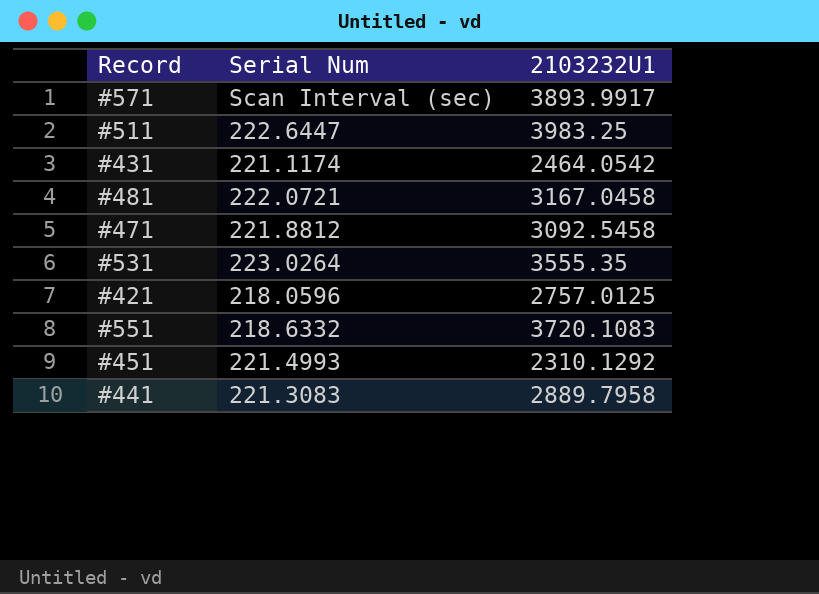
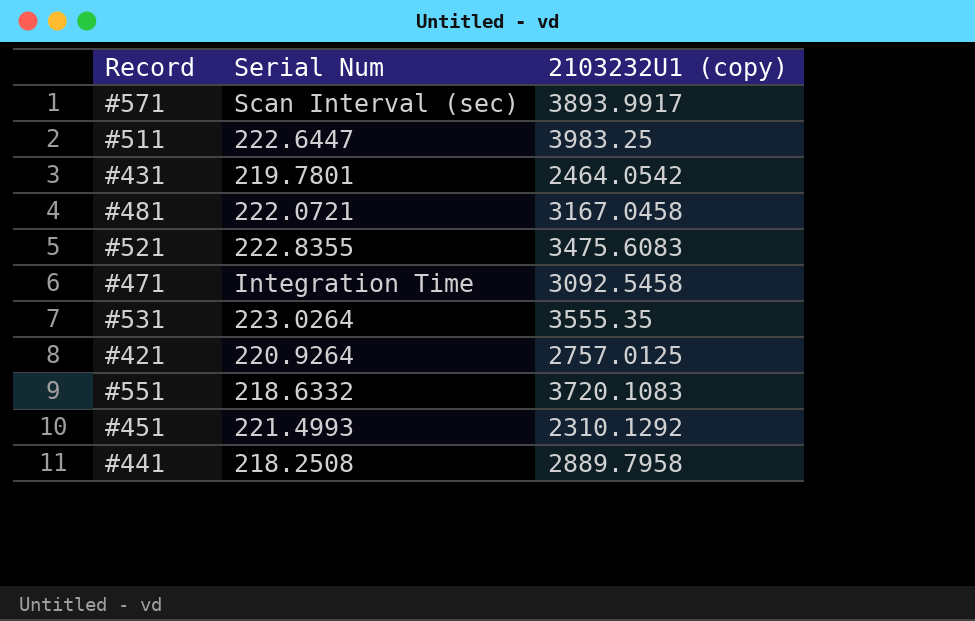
column name: 2103232U1 -> 2103232U1 (copy)
#431 | Serial Num: 221.1174 -> 219.7801
row #521: none -> 222.8355 | 3475.6083
#471 | Serial Num: 221.8812 -> Integration Time
#421 | Serial Num: 218.0596 -> 220.9264
#441 | Serial Num: 221.3083 -> 218.2508

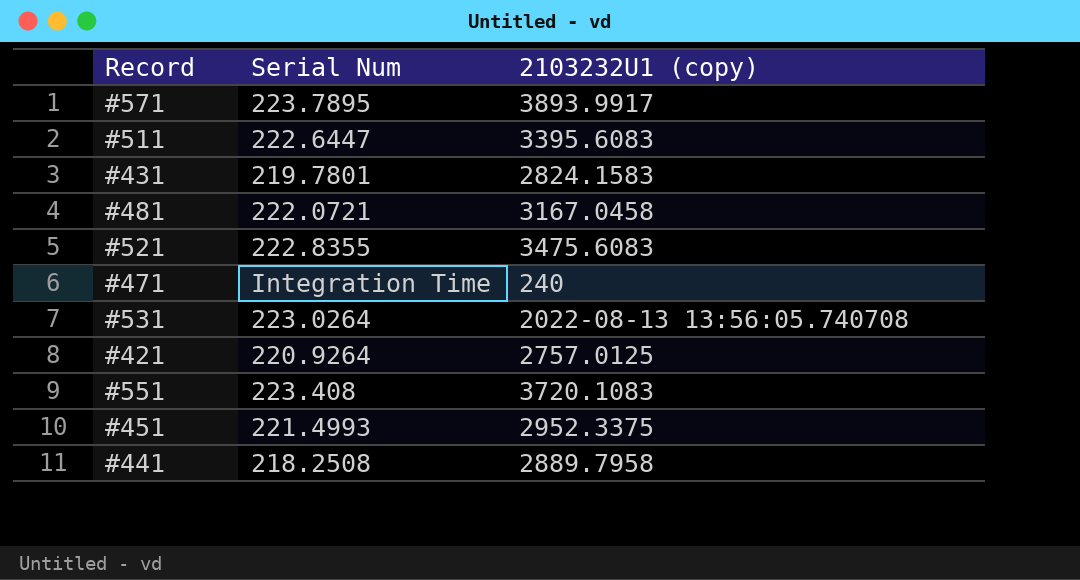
#571 | Serial Num: Scan Interval (sec) -> 223.7895
#511 | 2103232U1 (copy): 3983.25 -> 3395.6083
#431 | 2103232U1 (copy): 2464.0542 -> 2824.1583
#471 | 2103232U1 (copy): 3092.5458 -> 240
#531 | 2103232U1 (copy): 3555.35 -> 2022-08-13 13:56:05.740708
#551 | Serial Num: 218.6332 -> 223.408
#451 | 2103232U1 (copy): 2310.1292 -> 2952.3375

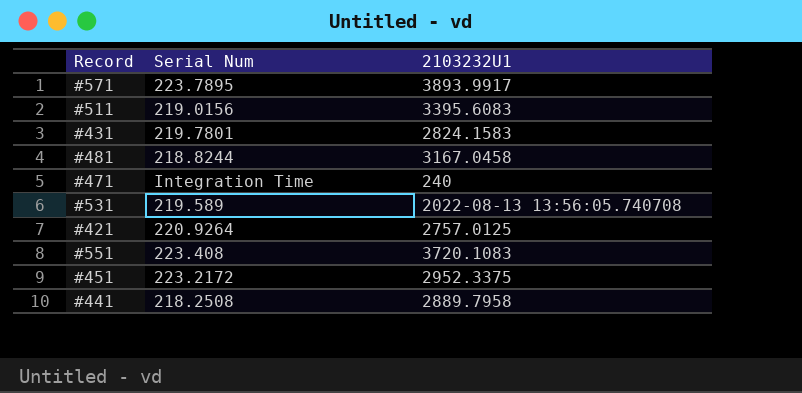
column name: 2103232U1 (copy) -> 2103232U1
row #521: 222.8355 | 3475.6083 -> none
#511 | Serial Num: 222.6447 -> 219.0156
#481 | Serial Num: 222.0721 -> 218.8244
#531 | Serial Num: 223.0264 -> 219.589
#451 | Serial Num: 221.4993 -> 223.2172

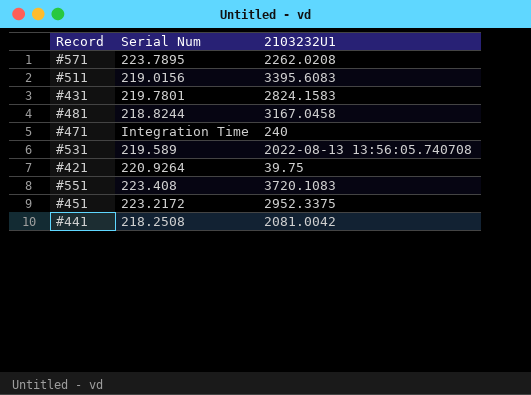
#571 | 2103232U1: 3893.9917 -> 2262.0208
#421 | 2103232U1: 2757.0125 -> 39.75
#441 | 2103232U1: 2889.7958 -> 2081.0042

